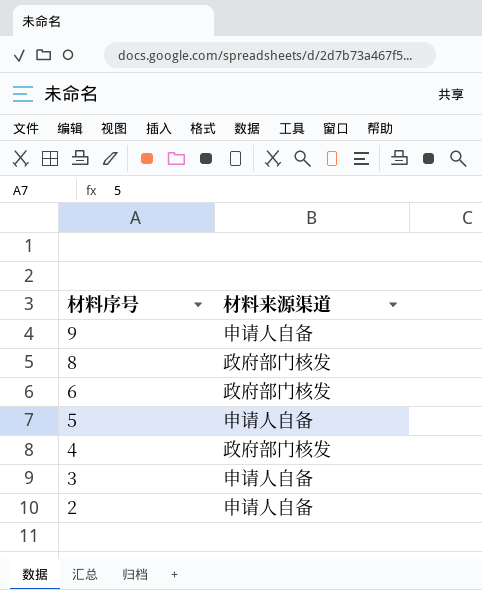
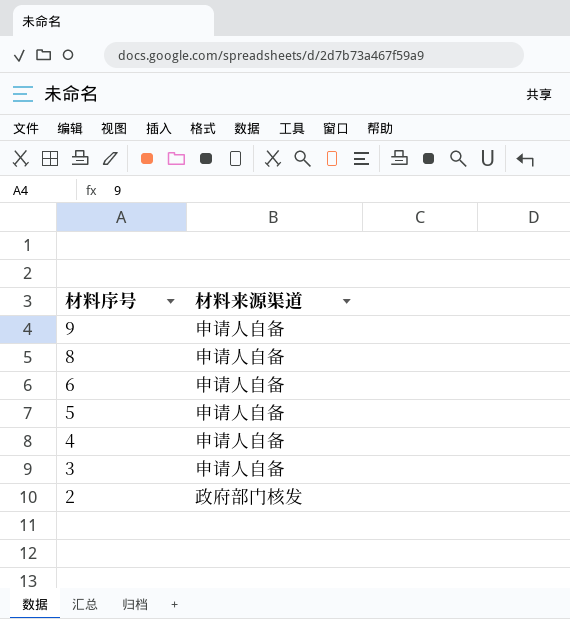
8 | 材料来源渠道: 政府部门核发 -> 申请人自备
6 | 材料来源渠道: 政府部门核发 -> 申请人自备
4 | 材料来源渠道: 政府部门核发 -> 申请人自备
2 | 材料来源渠道: 申请人自备 -> 政府部门核发

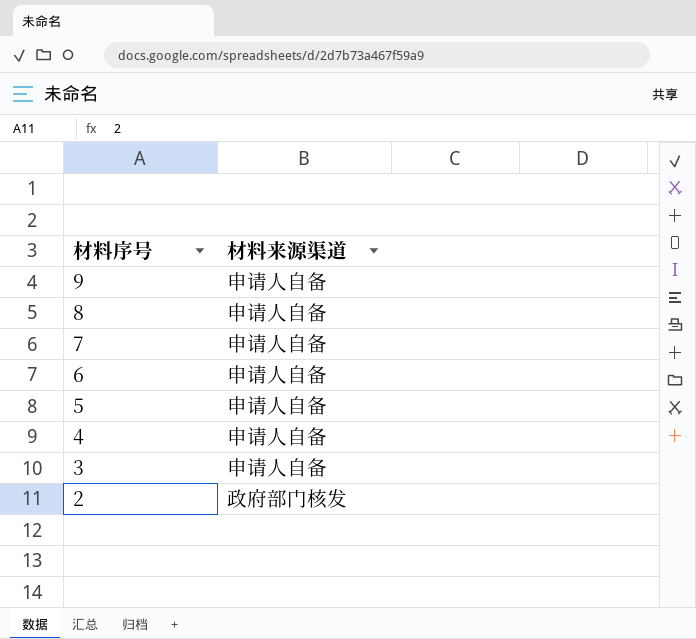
row 7: none -> 申请人自备

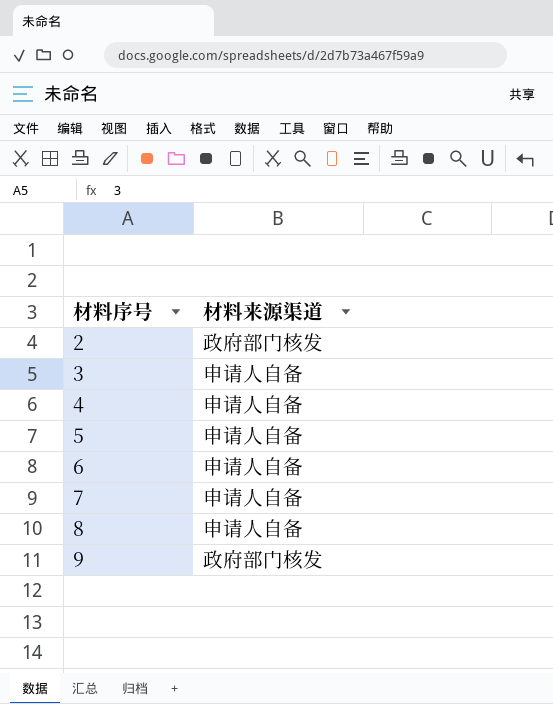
row order: 材料序号 descending -> 材料序号 ascending
9 | 材料来源渠道: 申请人自备 -> 政府部门核发

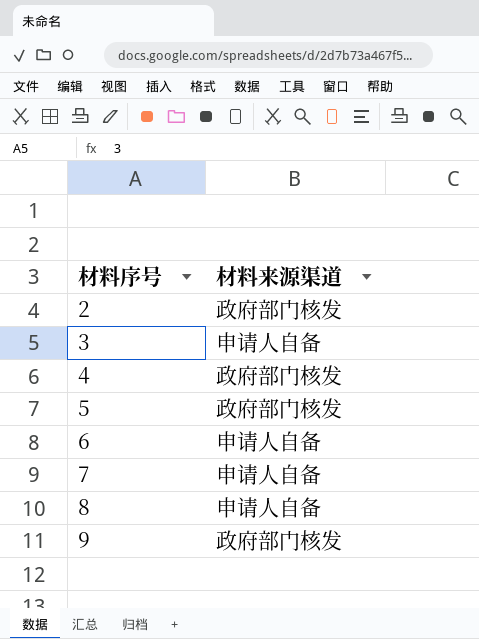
4 | 材料来源渠道: 申请人自备 -> 政府部门核发
5 | 材料来源渠道: 申请人自备 -> 政府部门核发

